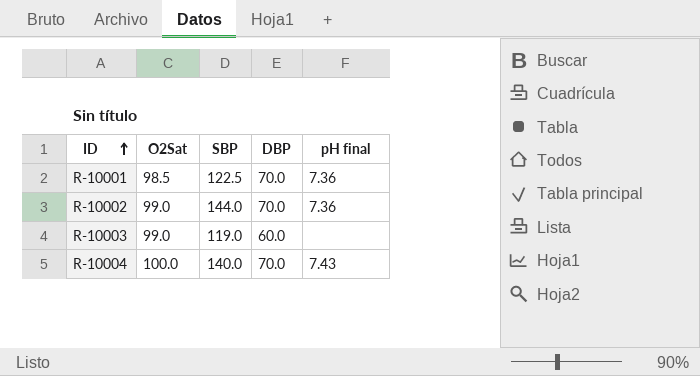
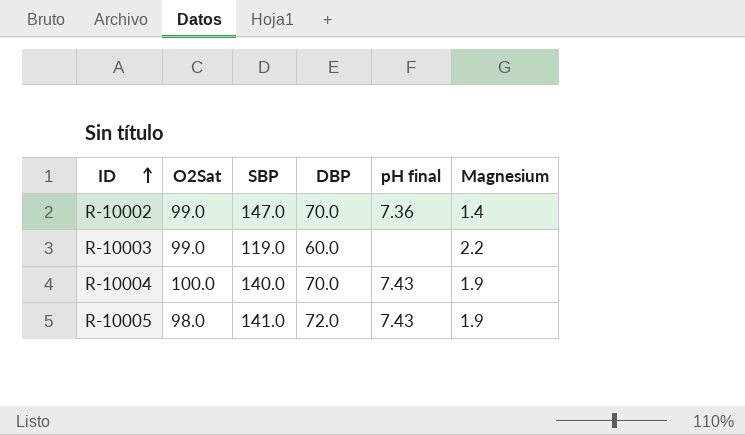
column Magnesium | position: none -> 6
row R-10001: 98.5 | 122.5 | 70.0 | 7.36 -> none
R-10002 | SBP: 144.0 -> 147.0
row R-10005: none -> 98.0 | 141.0 | 72.0 | 7.43 | 1.9

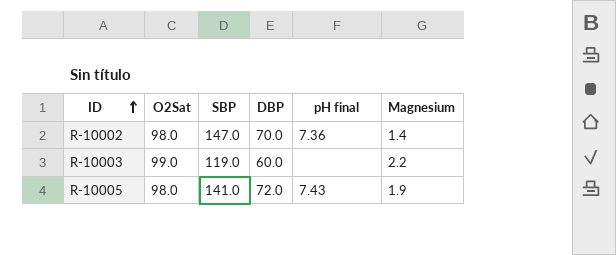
row R-10004: 100.0 | 140.0 | 70.0 | 7.43 | 1.9 -> none
R-10002 | O2Sat: 99.0 -> 98.0

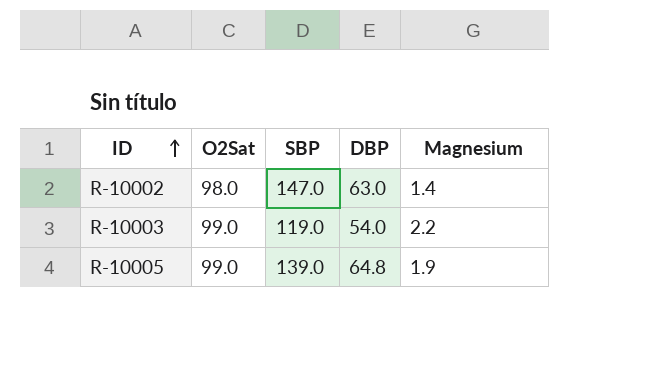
column pH final | position: 5 -> none
R-10002 | DBP: 70.0 -> 63.0
R-10003 | DBP: 60.0 -> 54.0
R-10005 | O2Sat: 98.0 -> 99.0
R-10005 | SBP: 141.0 -> 139.0
R-10005 | DBP: 72.0 -> 64.8

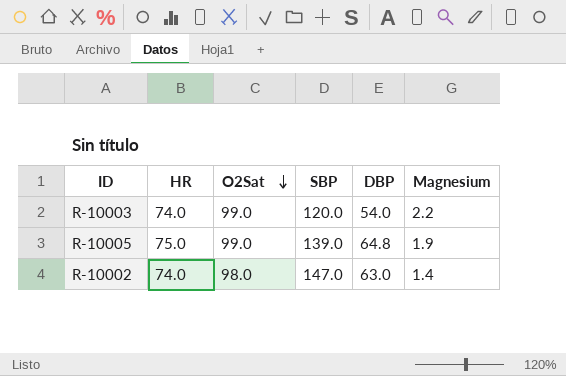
row order: ID ascending -> O2Sat descending
column HR | position: none -> 2
R-10003 | SBP: 119.0 -> 120.0

